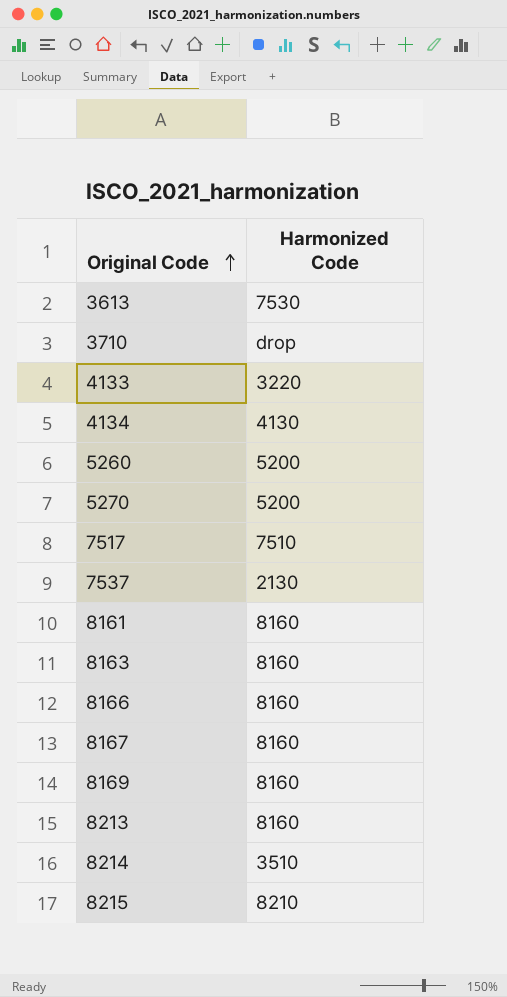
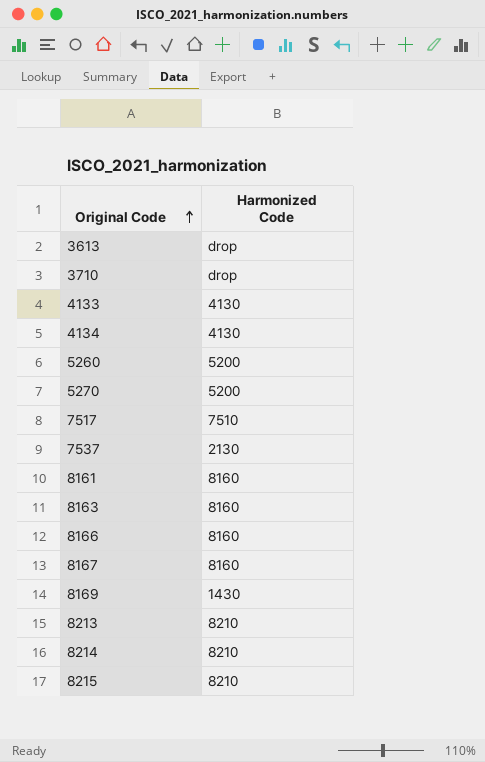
3613 | Harmonized Code: 7530 -> drop
4133 | Harmonized Code: 3220 -> 4130
8169 | Harmonized Code: 8160 -> 1430
8213 | Harmonized Code: 8160 -> 8210
8214 | Harmonized Code: 3510 -> 8210

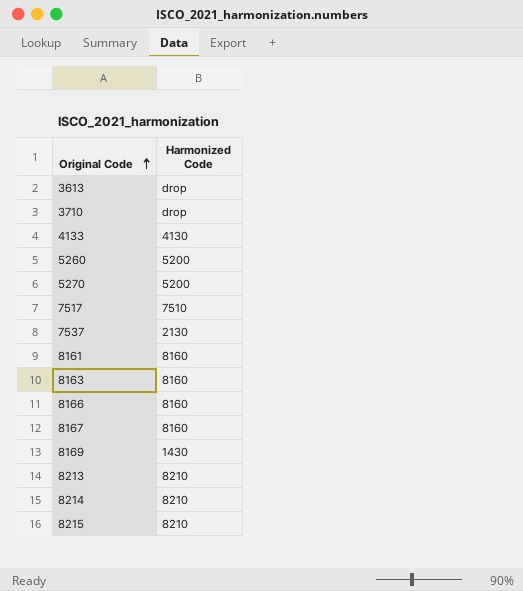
row 4134: 4130 -> none

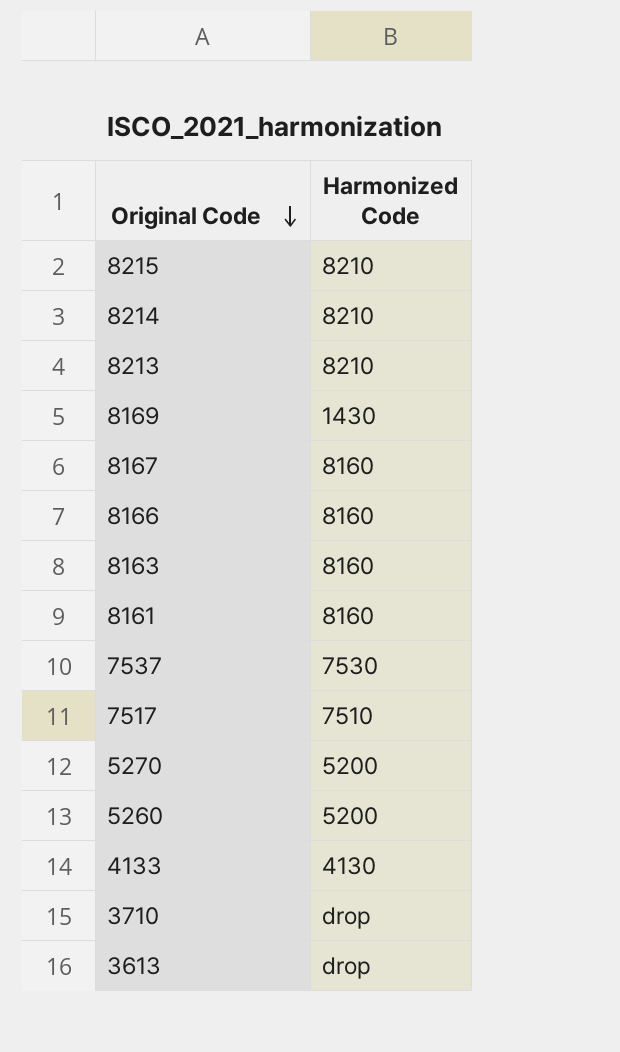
row order: Original Code ascending -> Original Code descending
7537 | Harmonized Code: 2130 -> 7530

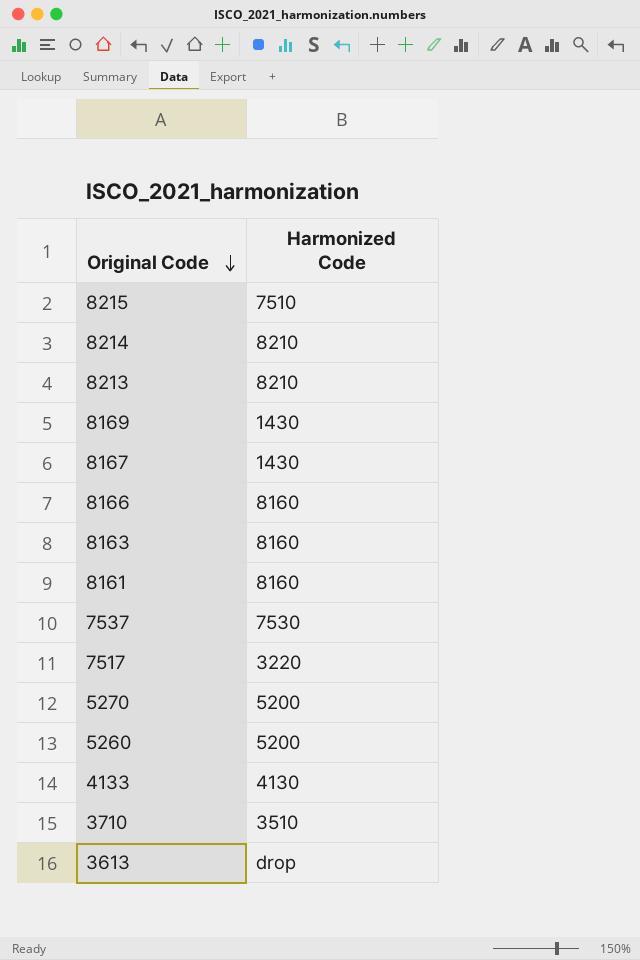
8215 | Harmonized Code: 8210 -> 7510
8167 | Harmonized Code: 8160 -> 1430
7517 | Harmonized Code: 7510 -> 3220
3710 | Harmonized Code: drop -> 3510

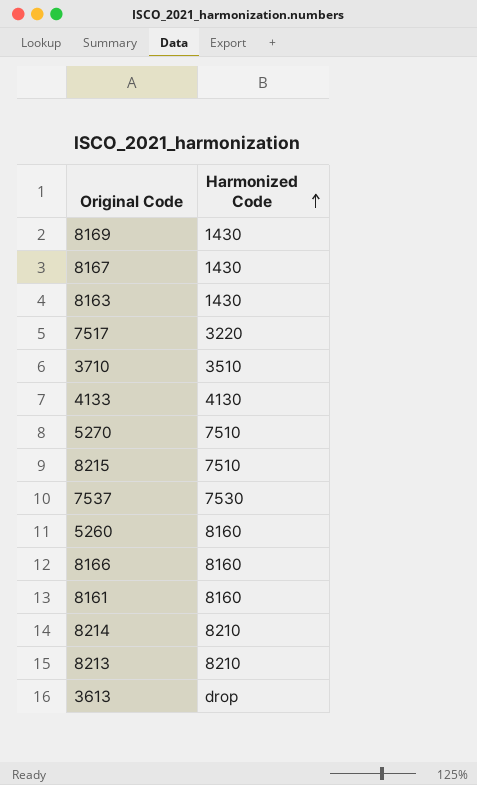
row order: Original Code descending -> Harmonized Code ascending
8163 | Harmonized Code: 8160 -> 1430
5270 | Harmonized Code: 5200 -> 7510
5260 | Harmonized Code: 5200 -> 8160

